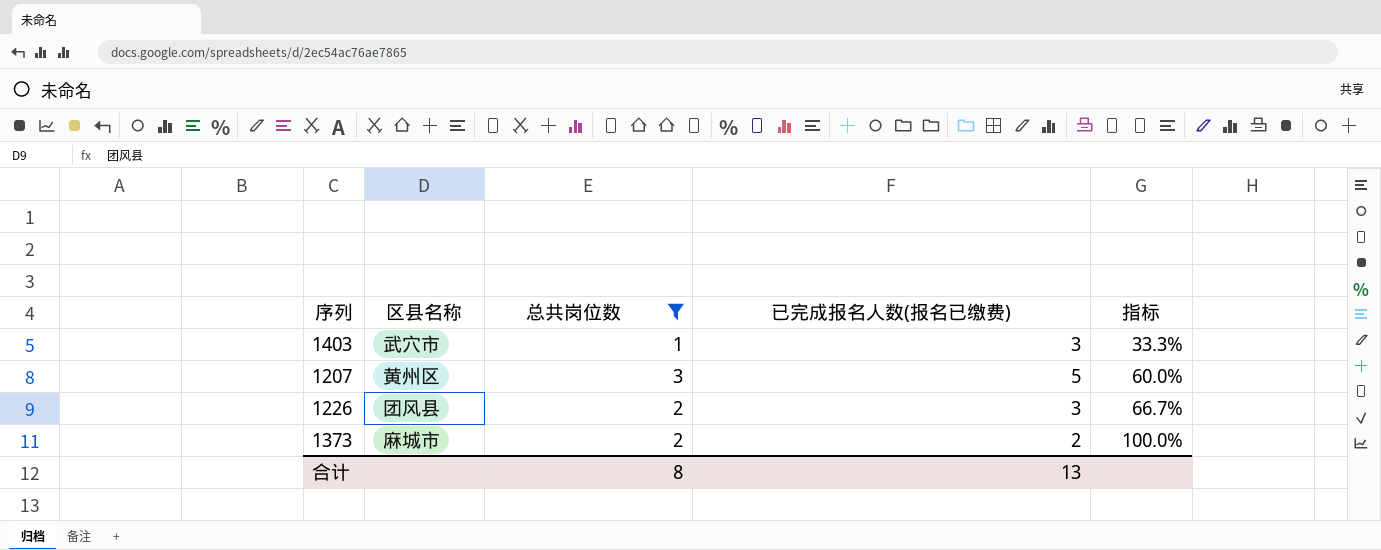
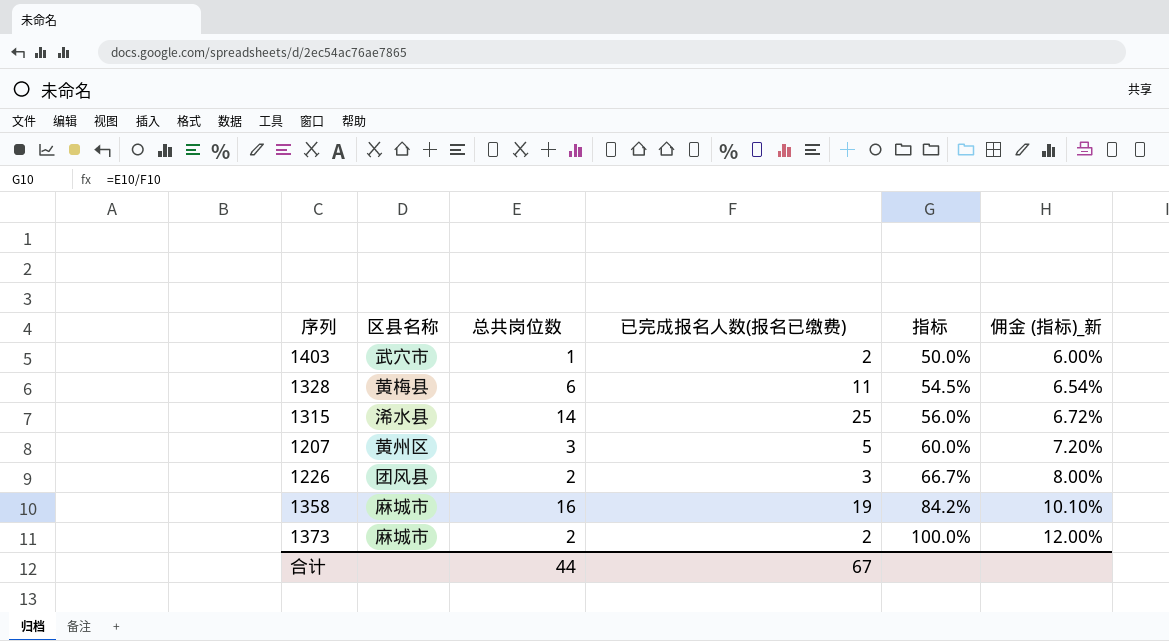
filter: 总共岗位数 <= 3 -> none
column 佣金 (指标)_新 | formula: none -> [指标] * 0.12
1403 | 已完成报名人数(报名已缴费): 3 -> 2
1403 | 指标: 33.3% -> 50.0%
合计 | 总共岗位数: 8 -> 44
合计 | 已完成报名人数(报名已缴费): 13 -> 67

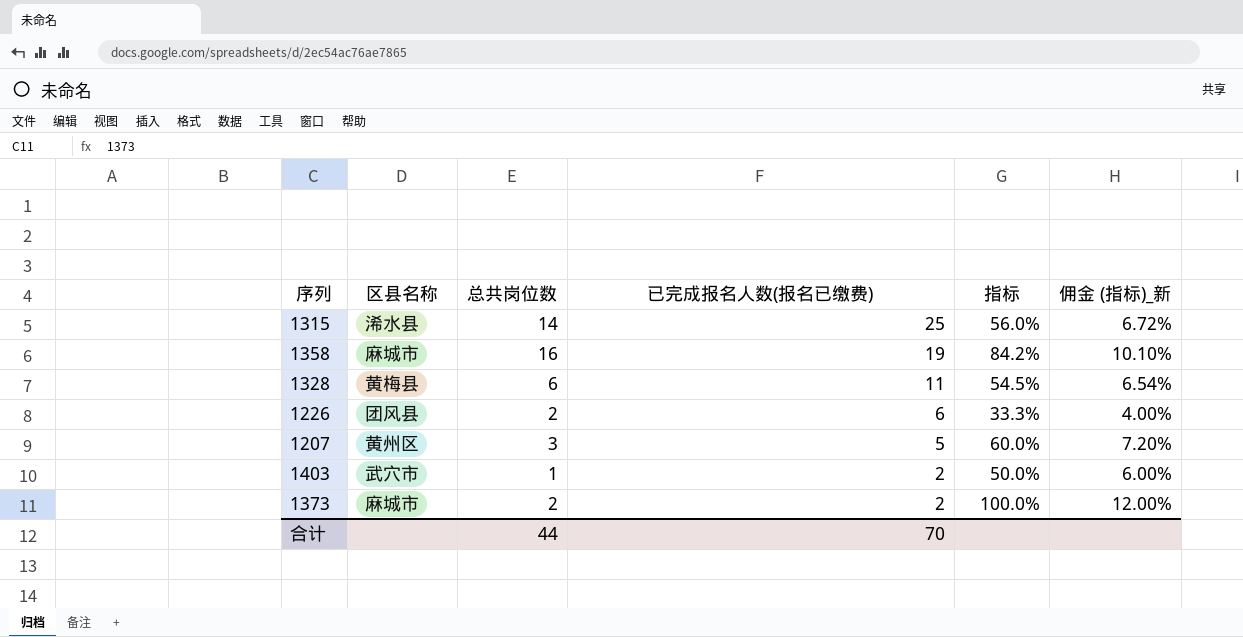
row order: 指标 ascending -> 已完成报名人数(报名已缴费) descending
1226 | 已完成报名人数(报名已缴费): 3 -> 6
1226 | 指标: 66.7% -> 33.3%
1226 | 佣金 (指标)_新: 8.00% -> 4.00%
合计 | 已完成报名人数(报名已缴费): 67 -> 70

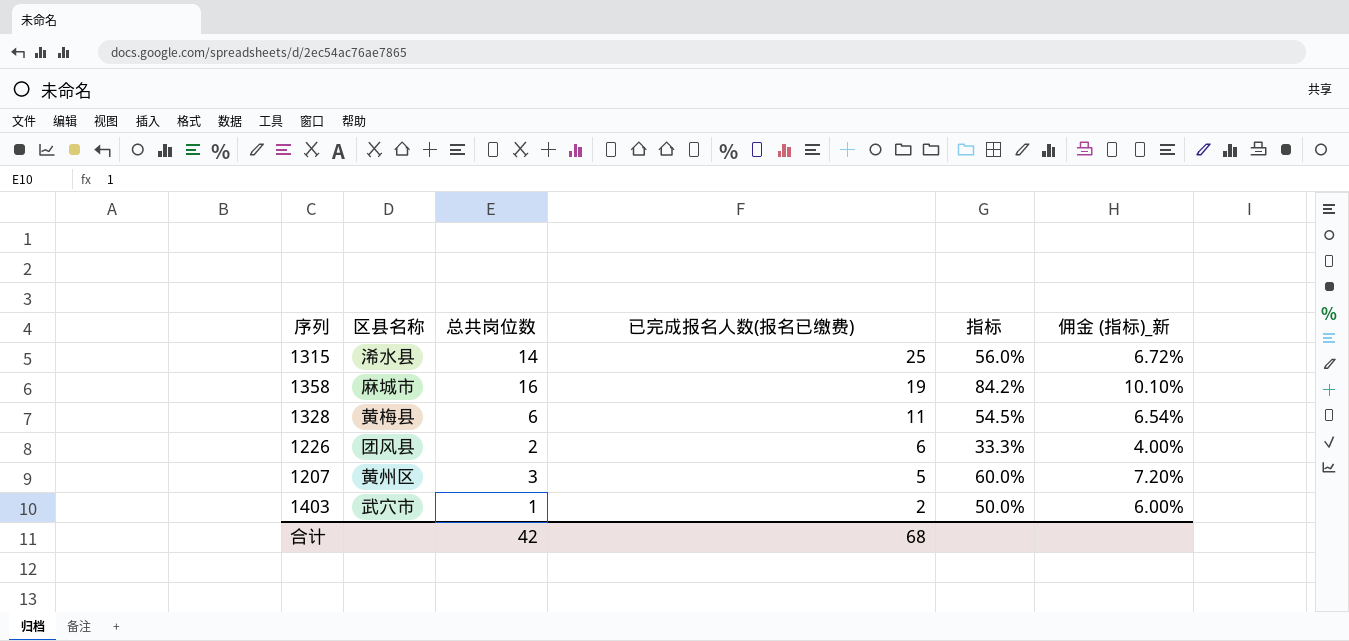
row 1373: 麻城市 | 2 | 2 | 100.0% | 12.00% -> none
合计 | 总共岗位数: 44 -> 42
合计 | 已完成报名人数(报名已缴费): 70 -> 68

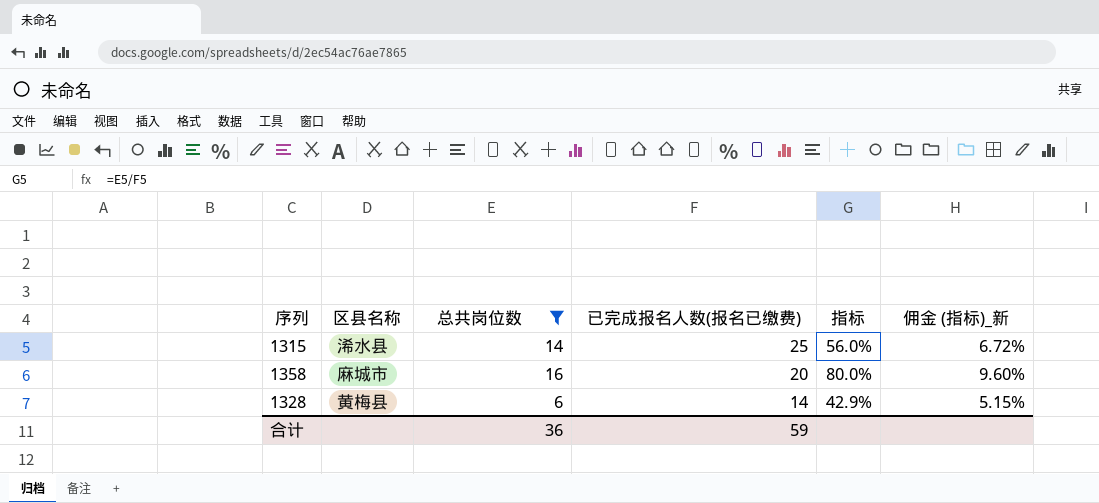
filter: none -> 总共岗位数 >= 6
1358 | 已完成报名人数(报名已缴费): 19 -> 20
1358 | 指标: 84.2% -> 80.0%
1358 | 佣金 (指标)_新: 10.10% -> 9.60%
1328 | 已完成报名人数(报名已缴费): 11 -> 14
1328 | 指标: 54.5% -> 42.9%
1328 | 佣金 (指标)_新: 6.54% -> 5.15%
合计 | 总共岗位数: 42 -> 36
合计 | 已完成报名人数(报名已缴费): 68 -> 59

